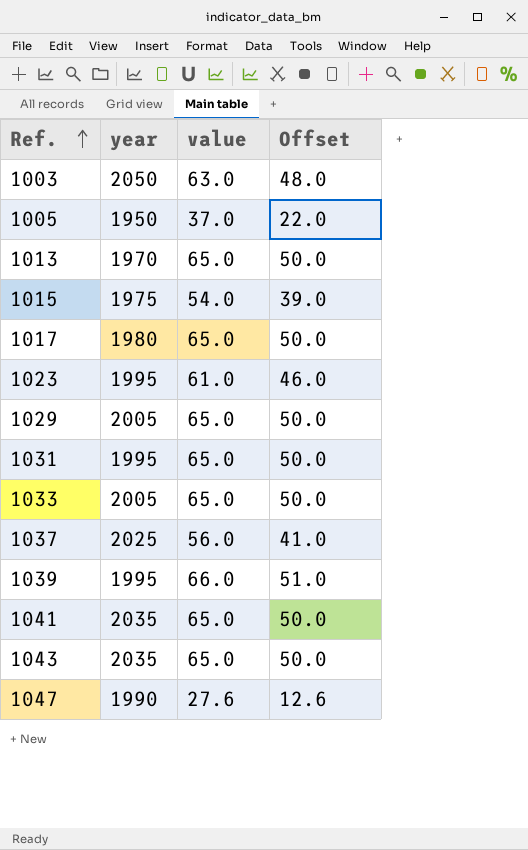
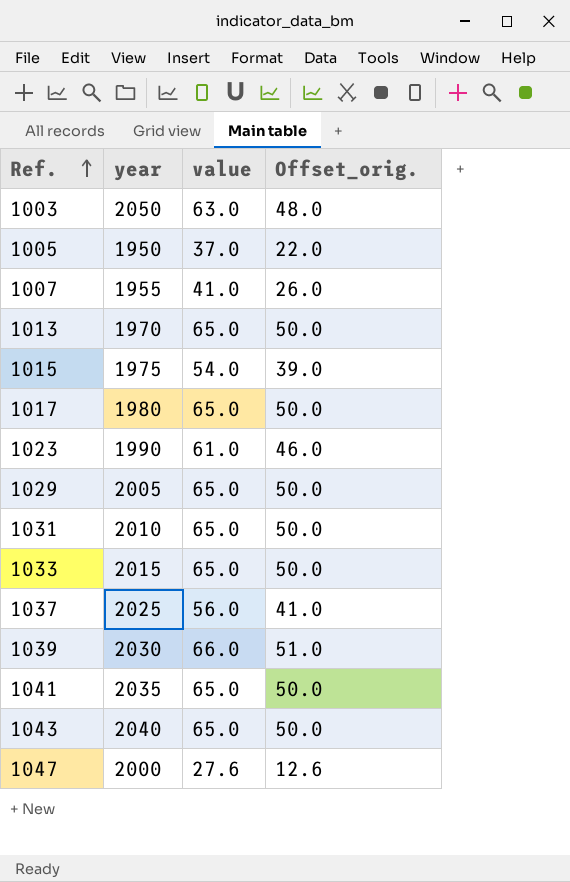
column name: Offset -> Offset_orig.
row 1007: none -> 1955 | 41.0 | 26.0
1023 | year: 1995 -> 1990
1031 | year: 1995 -> 2010
1033 | year: 2005 -> 2015
1039 | year: 1995 -> 2030
1043 | year: 2035 -> 2040
1047 | year: 1990 -> 2000

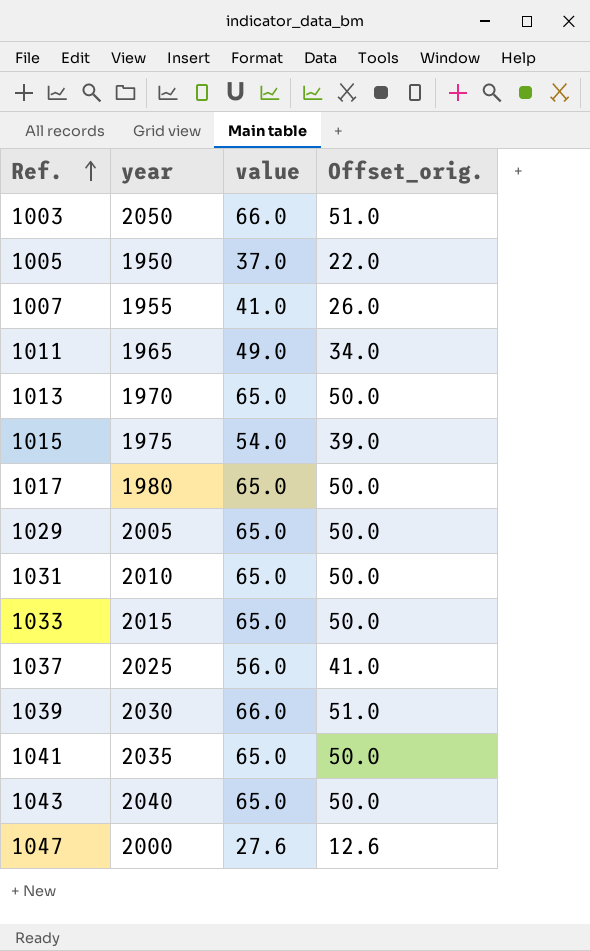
row 1023: 1990 | 61.0 | 46.0 -> none
1003 | value: 63.0 -> 66.0
1003 | Offset_orig.: 48.0 -> 51.0
row 1011: none -> 1965 | 49.0 | 34.0

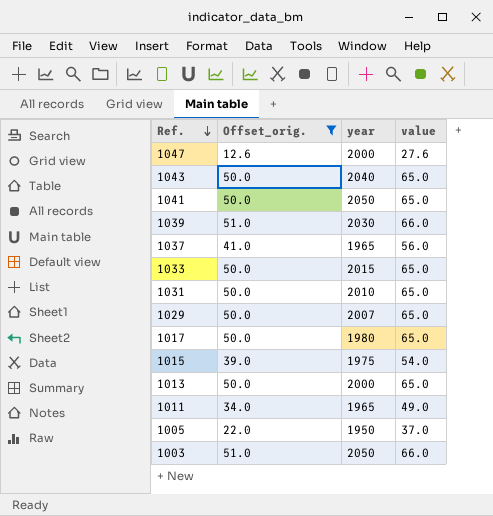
filter: none -> Offset_orig. != 26.0
row order: Ref. ascending -> Ref. descending
column Offset_orig. | position: 4 -> 2
1041 | year: 2035 -> 2050
1037 | year: 2025 -> 1965
1029 | year: 2005 -> 2007
1013 | year: 1970 -> 2000

